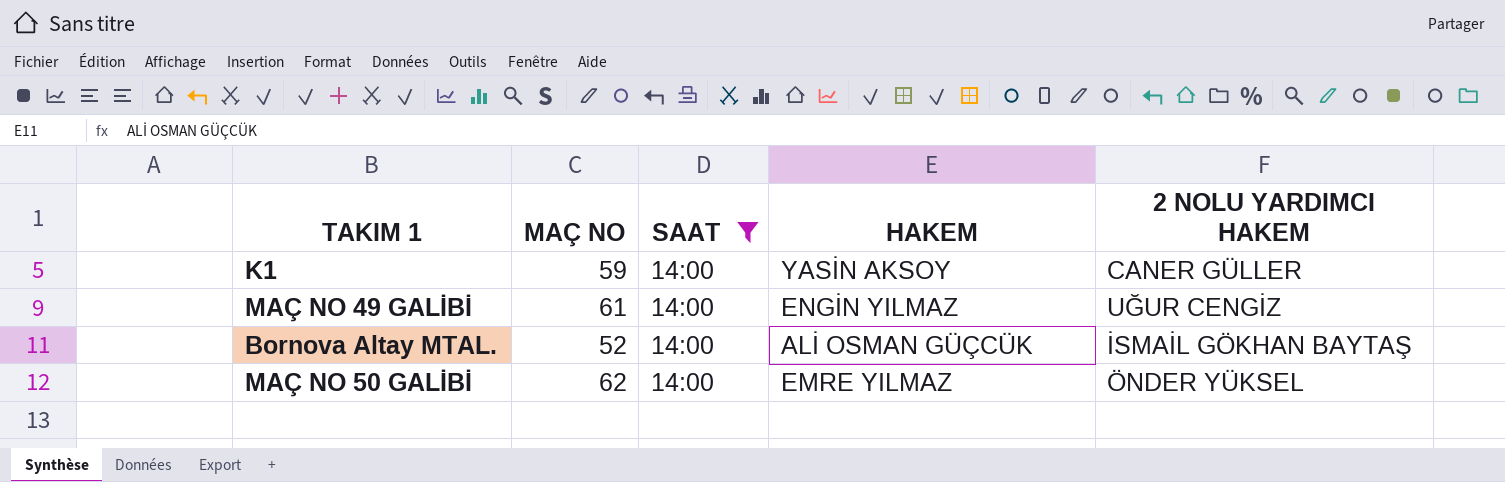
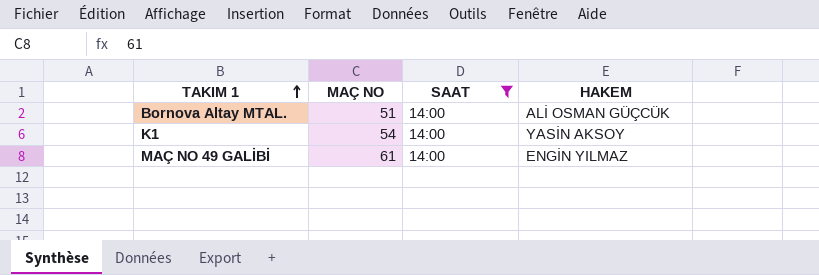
row order: none -> TAKIM 1 ascending
column 2 NOLU YARDIMCI HAKEM | position: 5 -> none
row MAÇ NO 50 GALİBİ: 62 | 14:00 | EMRE YILMAZ | ÖNDER YÜKSEL -> none
Bornova Altay MTAL. | MAÇ NO: 52 -> 51
K1 | MAÇ NO: 59 -> 54

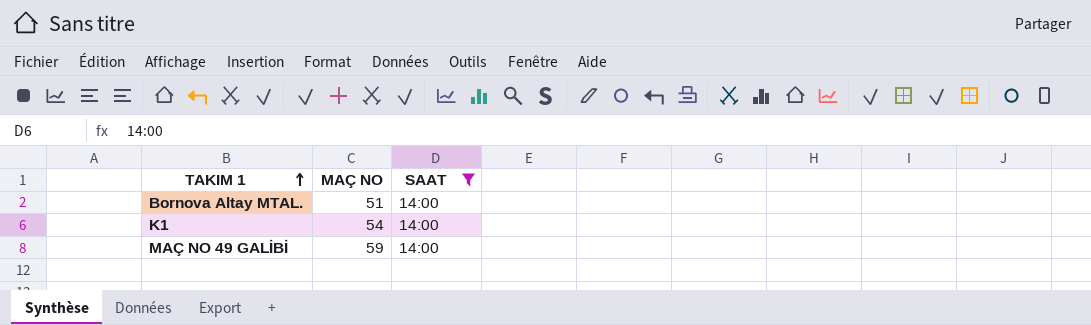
column HAKEM | position: 4 -> none
MAÇ NO 49 GALİBİ | MAÇ NO: 61 -> 59

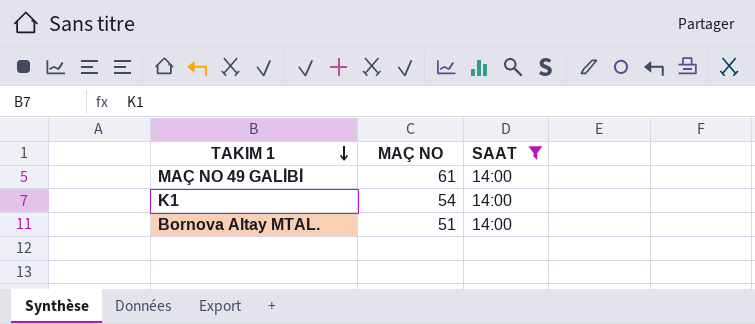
row order: TAKIM 1 ascending -> TAKIM 1 descending
MAÇ NO 49 GALİBİ | MAÇ NO: 59 -> 61

